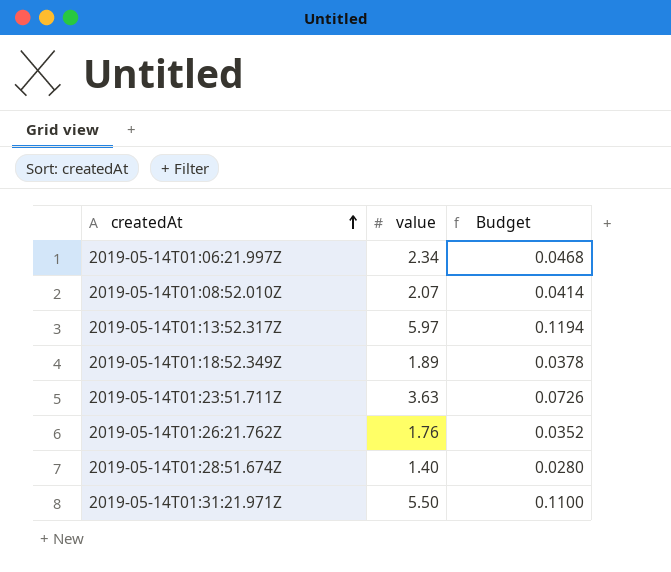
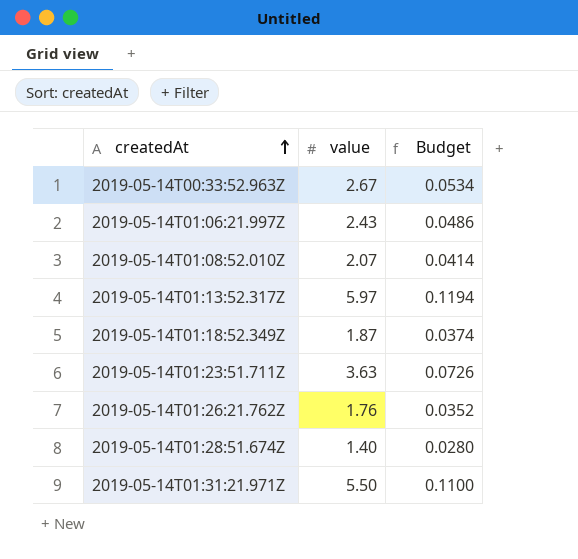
row 2019-05-14T00:33:52.963Z: none -> 2.67 | 0.0534
2019-05-14T01:06:21.997Z | value: 2.34 -> 2.43
2019-05-14T01:06:21.997Z | Budget: 0.0468 -> 0.0486
2019-05-14T01:18:52.349Z | value: 1.89 -> 1.87
2019-05-14T01:18:52.349Z | Budget: 0.0378 -> 0.0374

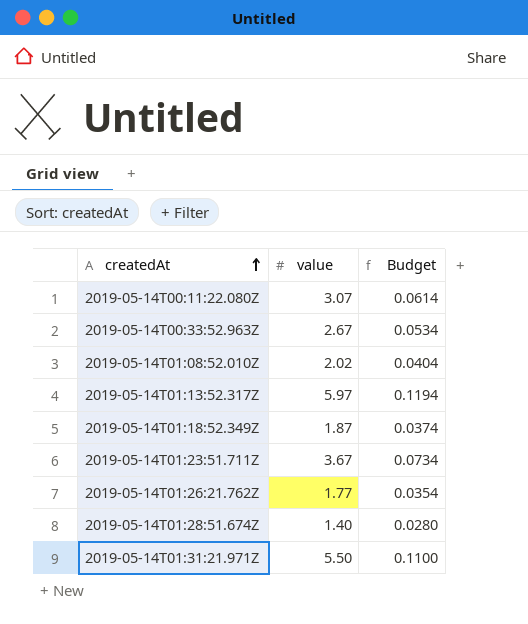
row 2019-05-14T01:06:21.997Z: 2.43 | 0.0486 -> none
row 2019-05-14T00:11:22.080Z: none -> 3.07 | 0.0614
2019-05-14T01:08:52.010Z | value: 2.07 -> 2.02
2019-05-14T01:08:52.010Z | Budget: 0.0414 -> 0.0404
2019-05-14T01:23:51.711Z | value: 3.63 -> 3.67
2019-05-14T01:23:51.711Z | Budget: 0.0726 -> 0.0734
2019-05-14T01:26:21.762Z | value: 1.76 -> 1.77
2019-05-14T01:26:21.762Z | Budget: 0.0352 -> 0.0354

